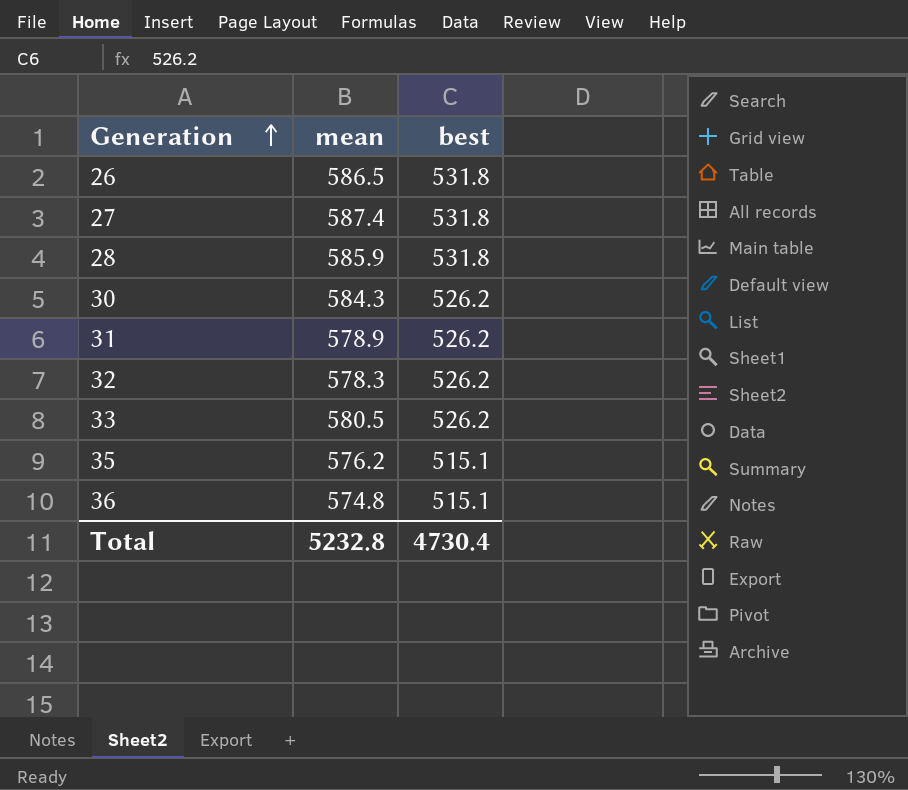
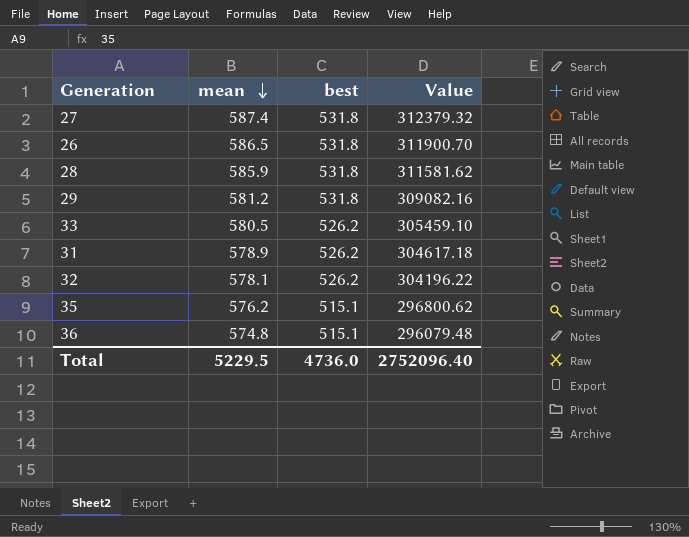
row order: Generation ascending -> mean descending
column Value | formula: none -> [mean] * [best]
row 30: 584.3 | 526.2 -> none
row 29: none -> 581.2 | 531.8 | 309082.16
32 | mean: 578.3 -> 578.1
Total | mean: 5232.8 -> 5229.5
Total | best: 4730.4 -> 4736.0

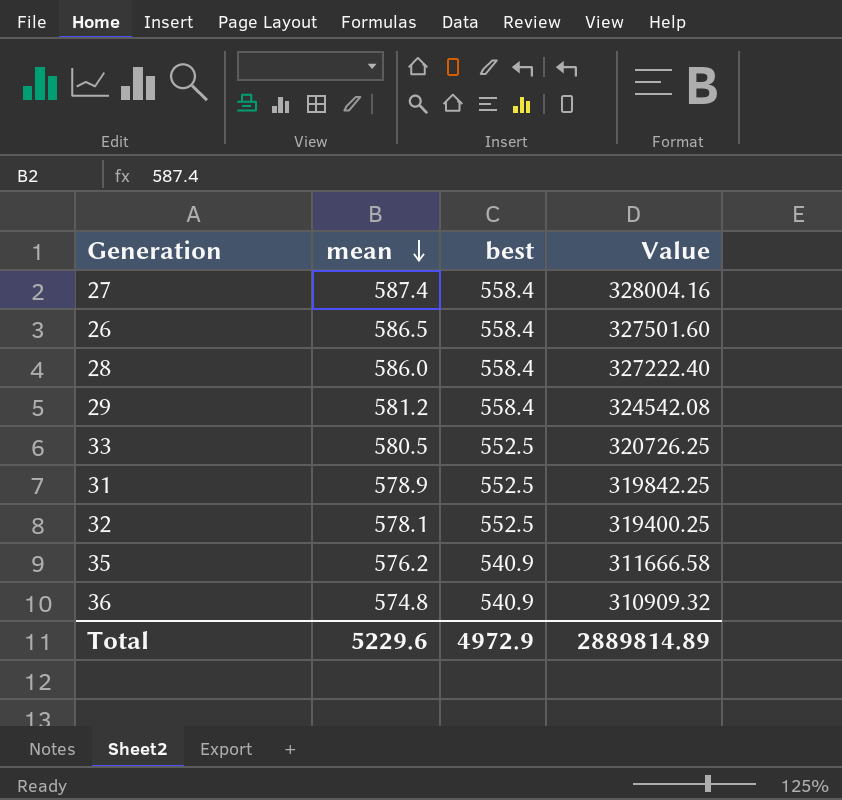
27 | best: 531.8 -> 558.4
27 | Value: 312379.32 -> 328004.16
26 | best: 531.8 -> 558.4
26 | Value: 311900.70 -> 327501.60
28 | mean: 585.9 -> 586.0
28 | best: 531.8 -> 558.4
28 | Value: 311581.62 -> 327222.40
29 | best: 531.8 -> 558.4
29 | Value: 309082.16 -> 324542.08
33 | best: 526.2 -> 552.5
33 | Value: 305459.10 -> 320726.25
31 | best: 526.2 -> 552.5
31 | Value: 304617.18 -> 319842.25
32 | best: 526.2 -> 552.5
32 | Value: 304196.22 -> 319400.25
35 | best: 515.1 -> 540.9
35 | Value: 296800.62 -> 311666.58
36 | best: 515.1 -> 540.9
36 | Value: 296079.48 -> 310909.32
Total | mean: 5229.5 -> 5229.6
Total | best: 4736.0 -> 4972.9
Total | Value: 2752096.40 -> 2889814.89

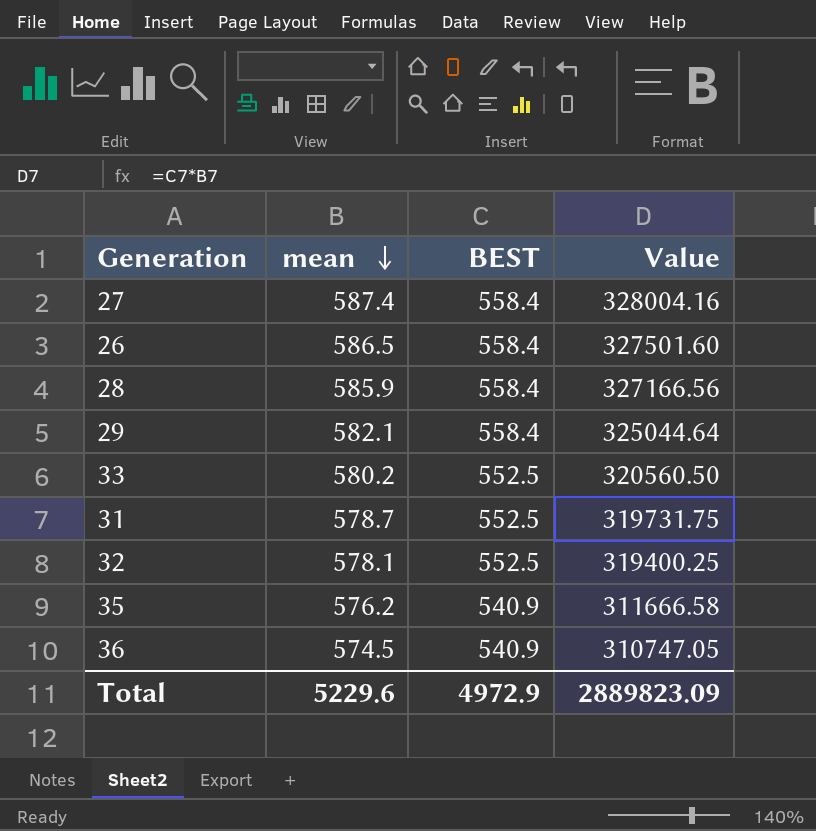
column name: best -> BEST
28 | mean: 586.0 -> 585.9
28 | Value: 327222.40 -> 327166.56
29 | mean: 581.2 -> 582.1
29 | Value: 324542.08 -> 325044.64
33 | mean: 580.5 -> 580.2
33 | Value: 320726.25 -> 320560.50
31 | mean: 578.9 -> 578.7
31 | Value: 319842.25 -> 319731.75
36 | mean: 574.8 -> 574.5
36 | Value: 310909.32 -> 310747.05
Total | Value: 2889814.89 -> 2889823.09

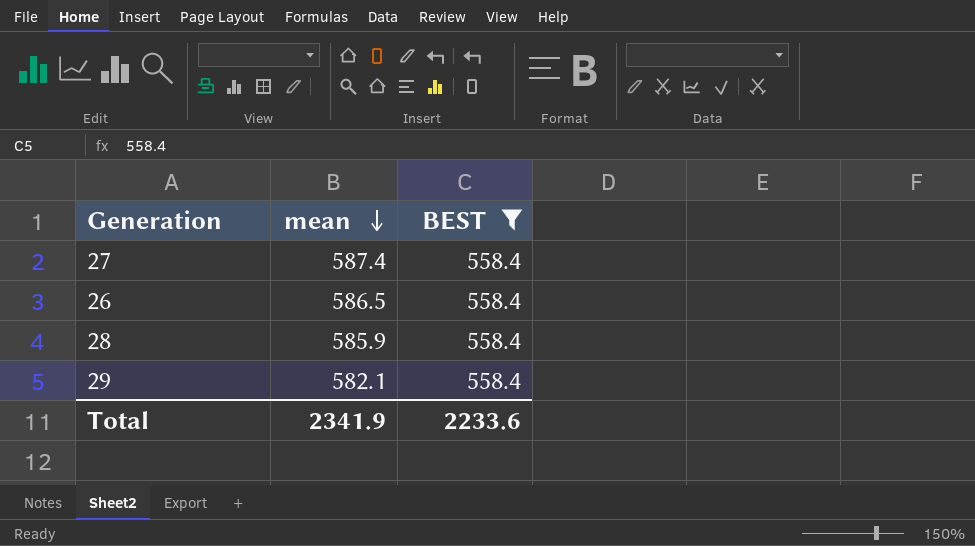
filter: none -> BEST = 558.4
column Value | formula: [mean] * [BEST] -> none
Total | mean: 5229.6 -> 2341.9
Total | BEST: 4972.9 -> 2233.6

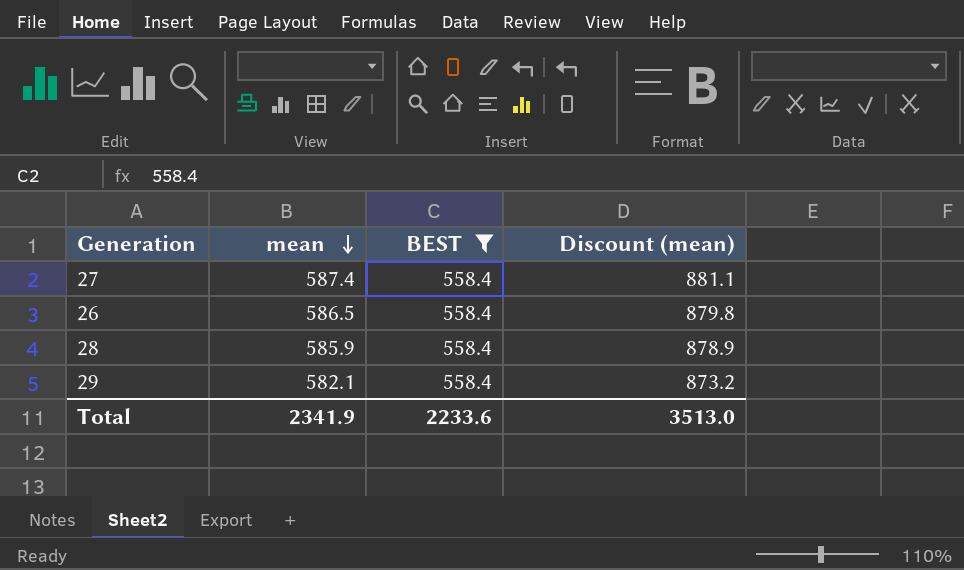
column Discount (mean) | formula: none -> [mean] * 1.5

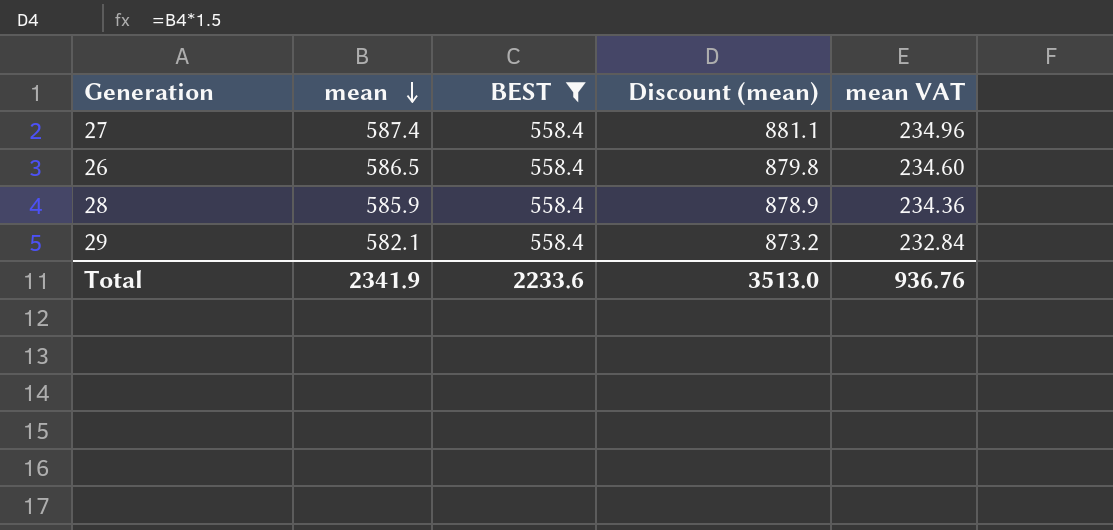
column mean VAT | formula: none -> [mean] * 0.4

